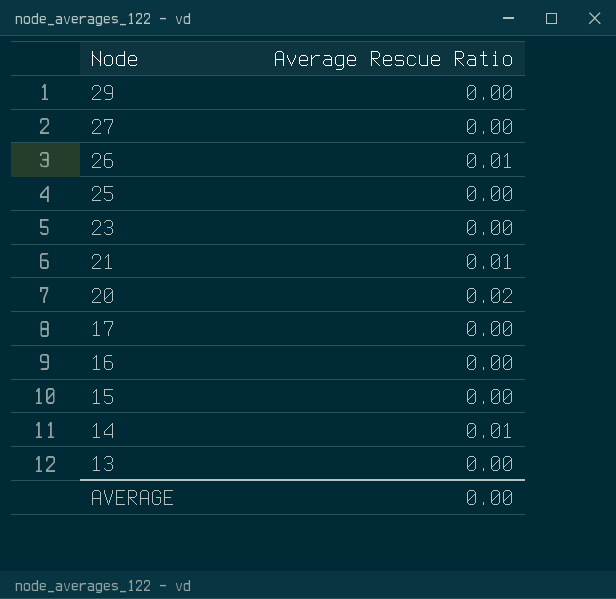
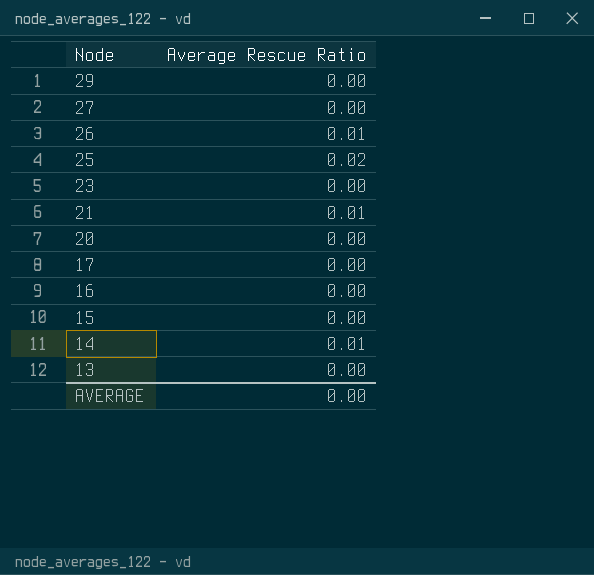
25 | Average Rescue Ratio: 0.00 -> 0.02
20 | Average Rescue Ratio: 0.02 -> 0.00

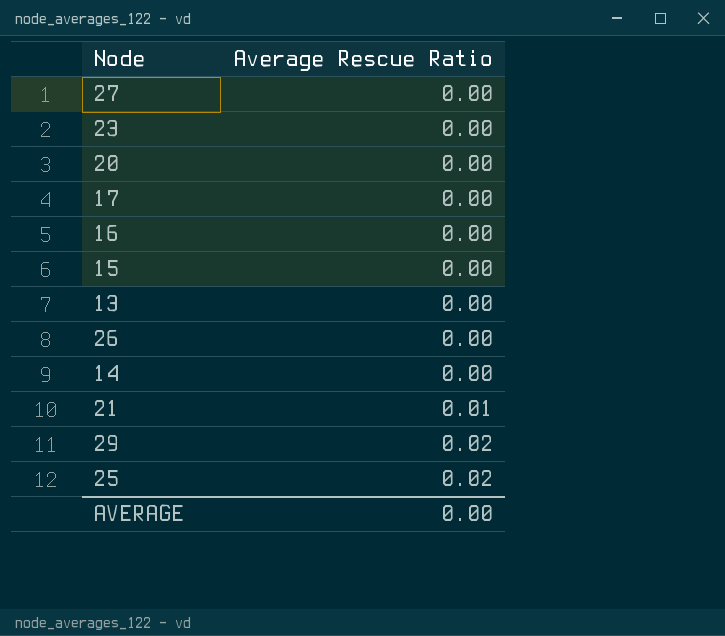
row order: Node descending -> Average Rescue Ratio ascending
26 | Average Rescue Ratio: 0.01 -> 0.00
14 | Average Rescue Ratio: 0.01 -> 0.00
29 | Average Rescue Ratio: 0.00 -> 0.02

